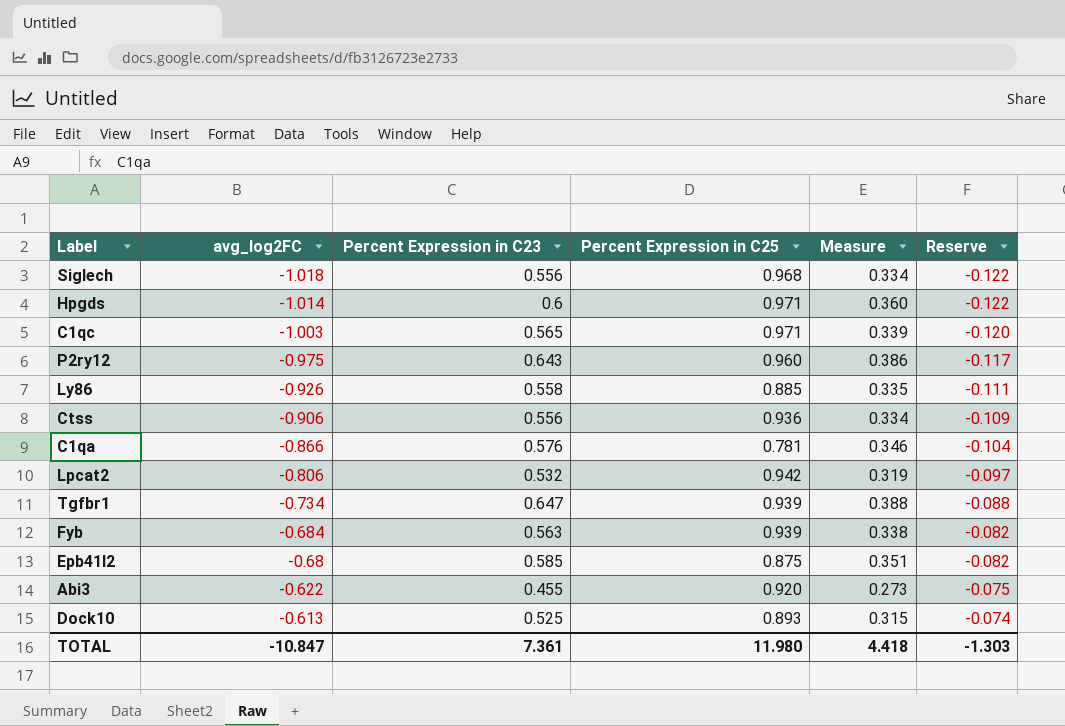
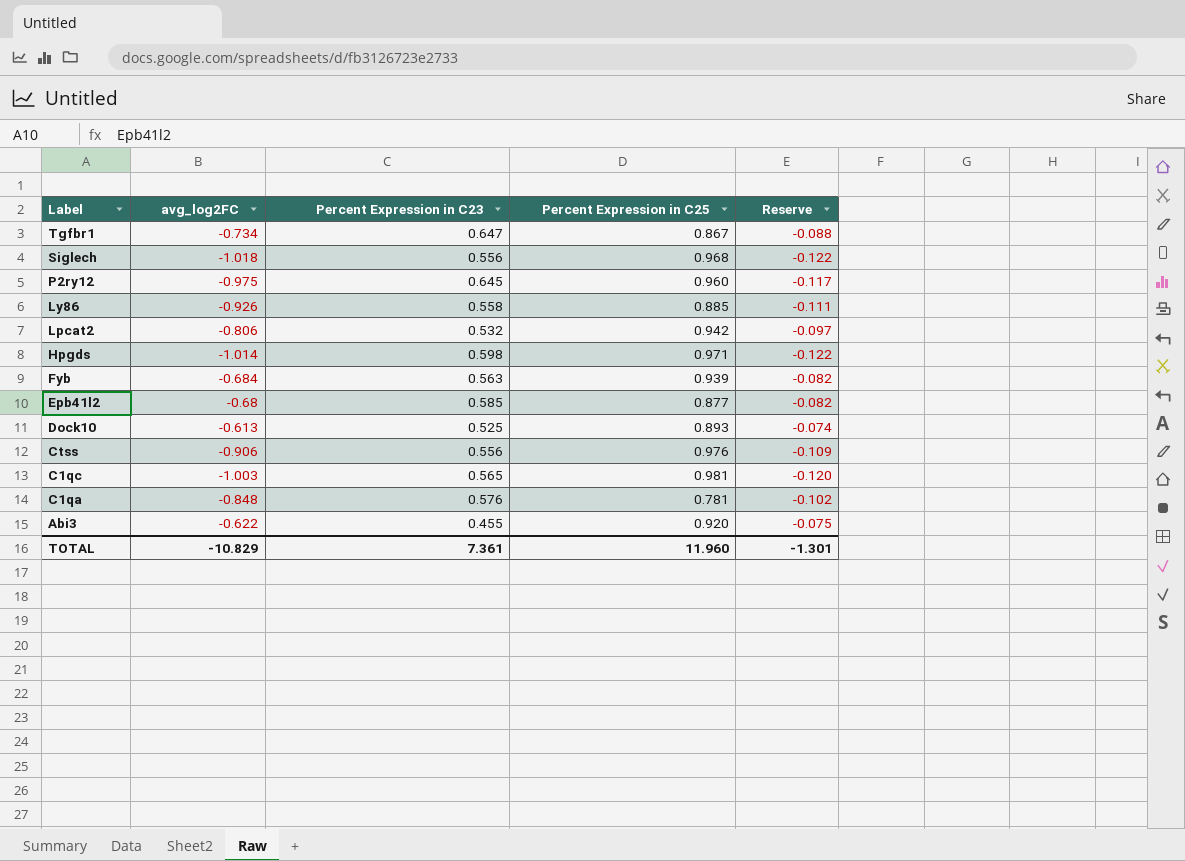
row order: avg_log2FC ascending -> Label descending
column Measure | formula: [Percent Expression in C23] * 0.6 -> none
Tgfbr1 | Percent Expression in C25: 0.939 -> 0.867
P2ry12 | Percent Expression in C23: 0.643 -> 0.645
Hpgds | Percent Expression in C23: 0.6 -> 0.598
Epb41l2 | Percent Expression in C25: 0.875 -> 0.877
Ctss | Percent Expression in C25: 0.936 -> 0.976
C1qc | Percent Expression in C25: 0.971 -> 0.981
C1qa | avg_log2FC: -0.866 -> -0.848
C1qa | Reserve: -0.104 -> -0.102
TOTAL | avg_log2FC: -10.847 -> -10.829
TOTAL | Percent Expression in C25: 11.980 -> 11.960
TOTAL | Reserve: -1.303 -> -1.301

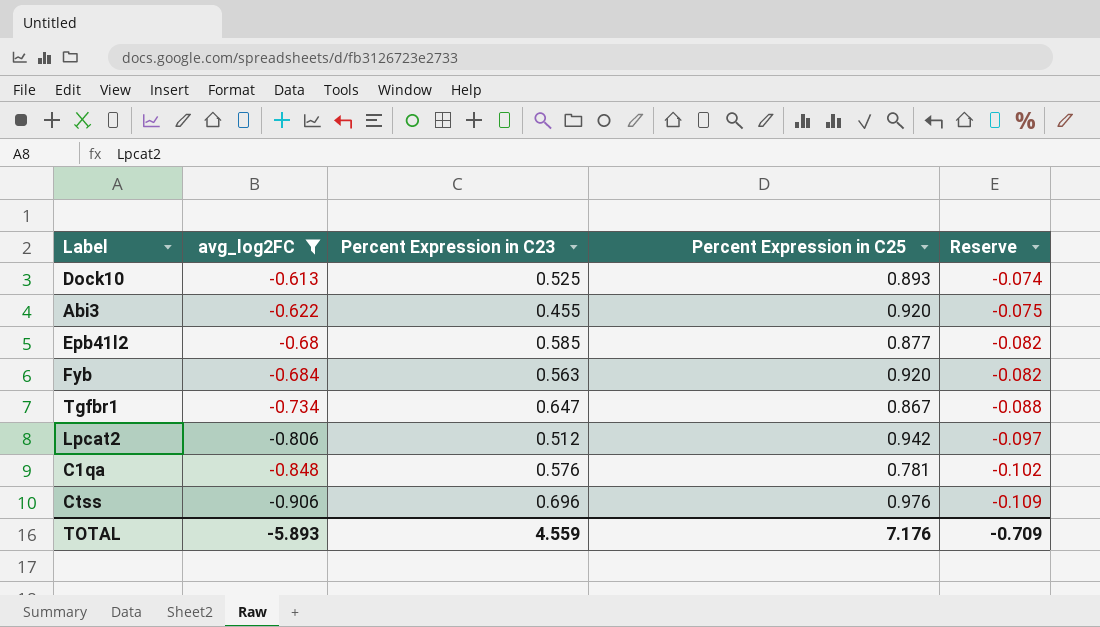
filter: none -> avg_log2FC >= -0.906
row order: Label descending -> avg_log2FC descending
Fyb | Percent Expression in C25: 0.939 -> 0.920
Lpcat2 | Percent Expression in C23: 0.532 -> 0.512
Ctss | Percent Expression in C23: 0.556 -> 0.696
TOTAL | avg_log2FC: -10.829 -> -5.893
TOTAL | Percent Expression in C23: 7.361 -> 4.559
TOTAL | Percent Expression in C25: 11.960 -> 7.176
TOTAL | Reserve: -1.301 -> -0.709

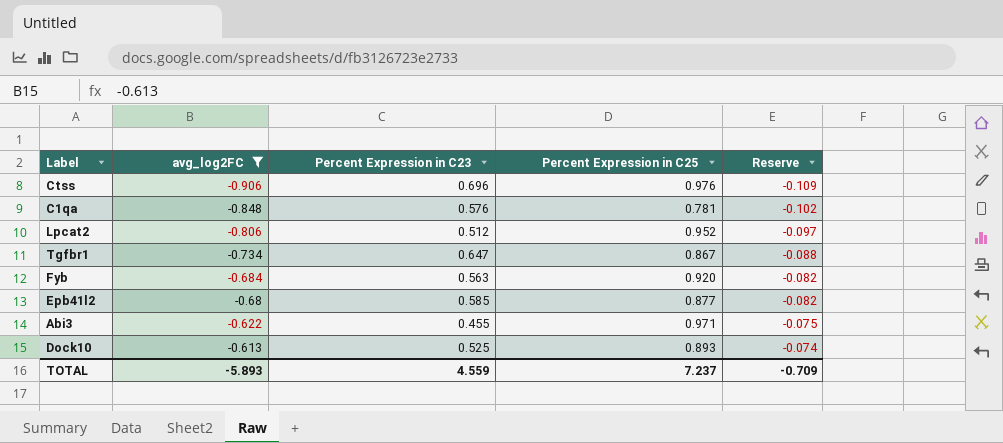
row order: avg_log2FC descending -> avg_log2FC ascending
Lpcat2 | Percent Expression in C25: 0.942 -> 0.952
Abi3 | Percent Expression in C25: 0.920 -> 0.971
TOTAL | Percent Expression in C25: 7.176 -> 7.237

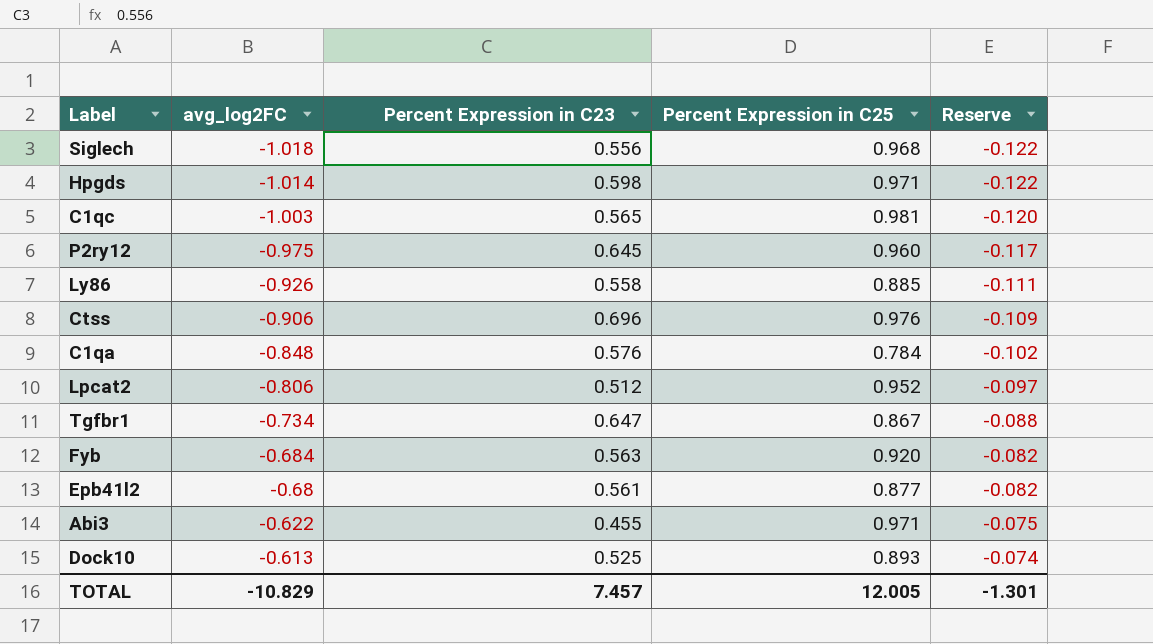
filter: avg_log2FC >= -0.906 -> none
C1qa | Percent Expression in C25: 0.781 -> 0.784
Epb41l2 | Percent Expression in C23: 0.585 -> 0.561
TOTAL | avg_log2FC: -5.893 -> -10.829
TOTAL | Percent Expression in C23: 4.559 -> 7.457
TOTAL | Percent Expression in C25: 7.237 -> 12.005
TOTAL | Reserve: -0.709 -> -1.301

